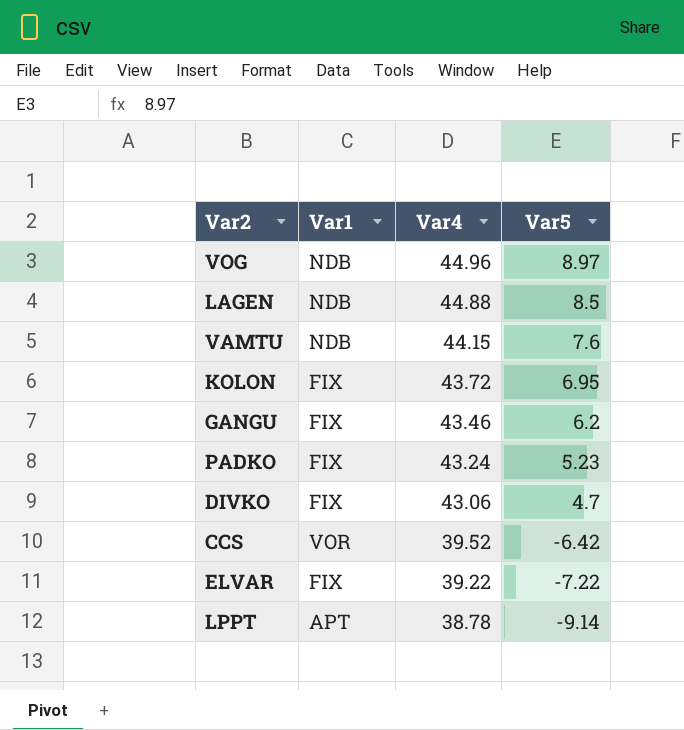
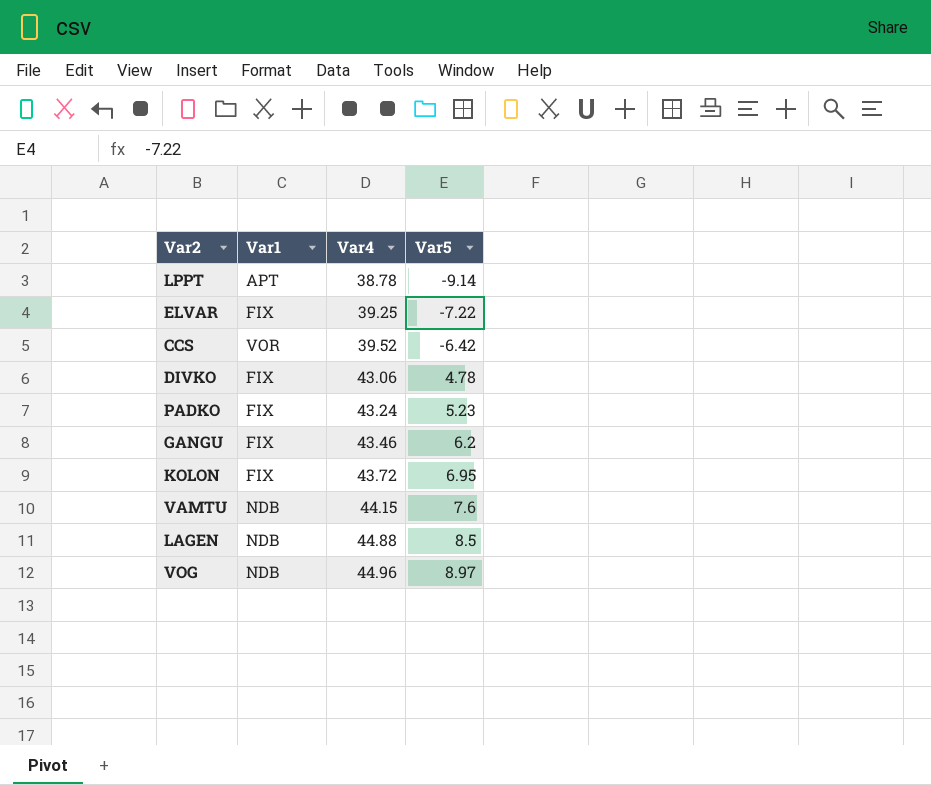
row order: Var4 descending -> Var4 ascending
ELVAR | Var4: 39.22 -> 39.25
DIVKO | Var5: 4.7 -> 4.78

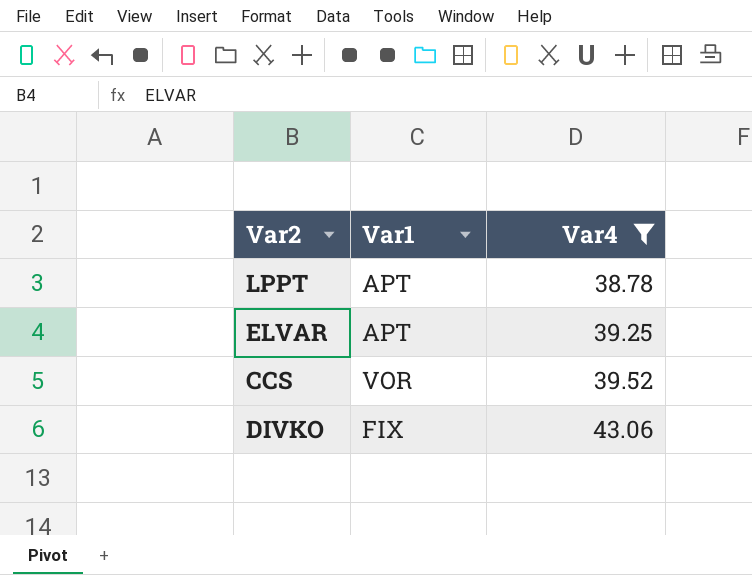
filter: none -> Var4 <= 43.06
column Var5 | position: 4 -> none
ELVAR | Var1: FIX -> APT

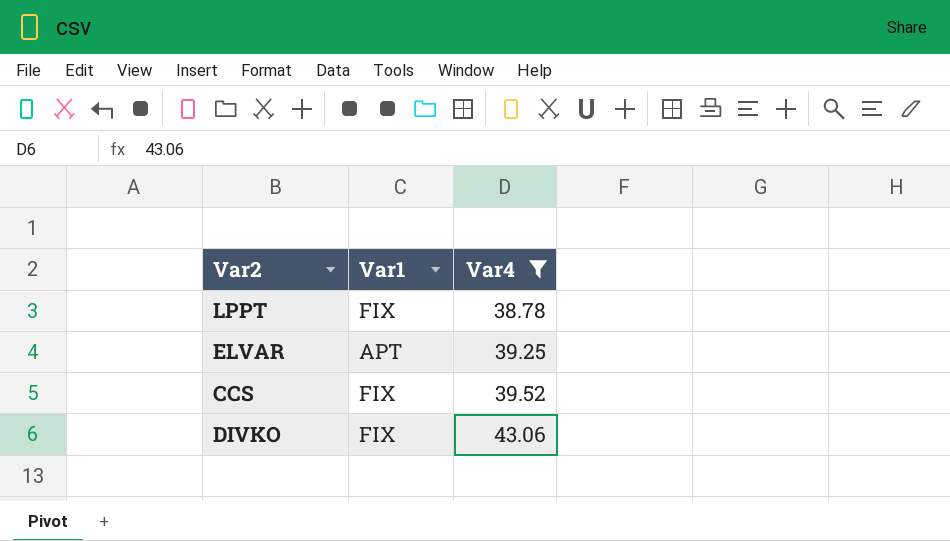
LPPT | Var1: APT -> FIX
CCS | Var1: VOR -> FIX

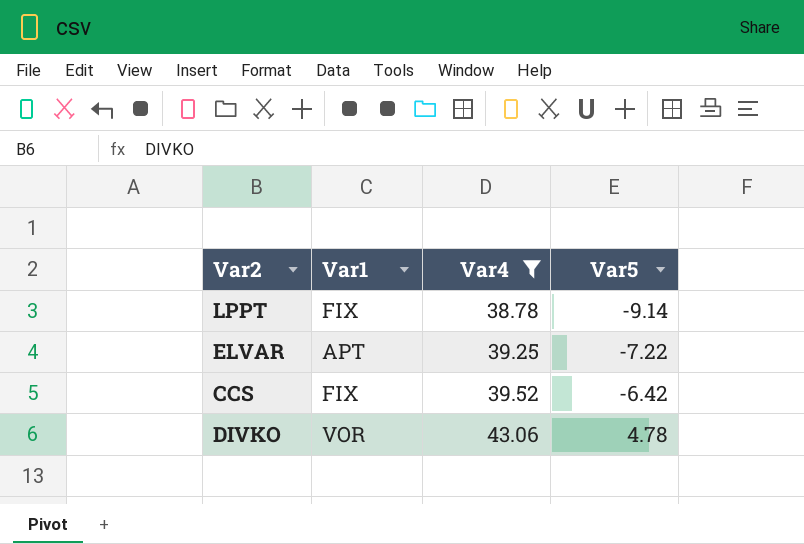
column Var5 | position: none -> 4
DIVKO | Var1: FIX -> VOR

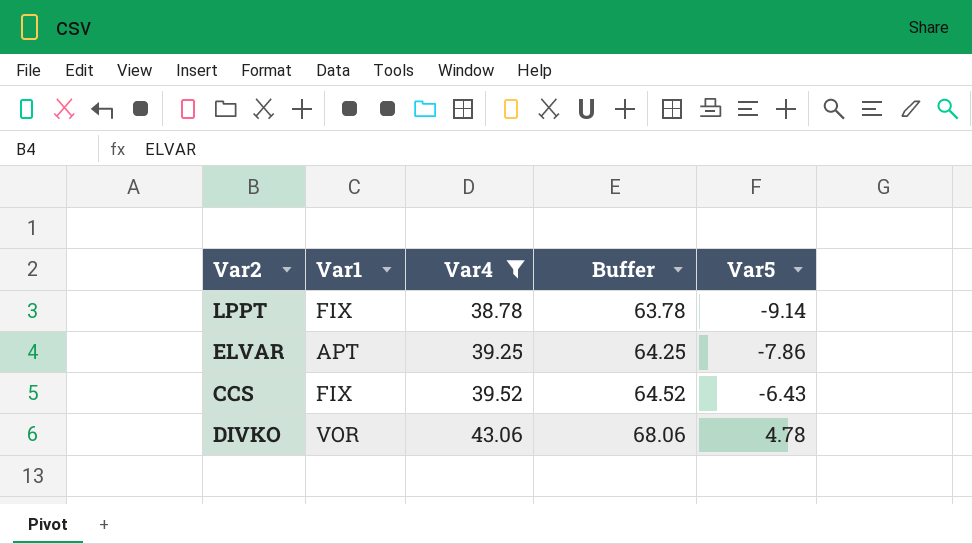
column Buffer | formula: none -> [Var4] + 25
ELVAR | Var5: -7.22 -> -7.86
CCS | Var5: -6.42 -> -6.43

